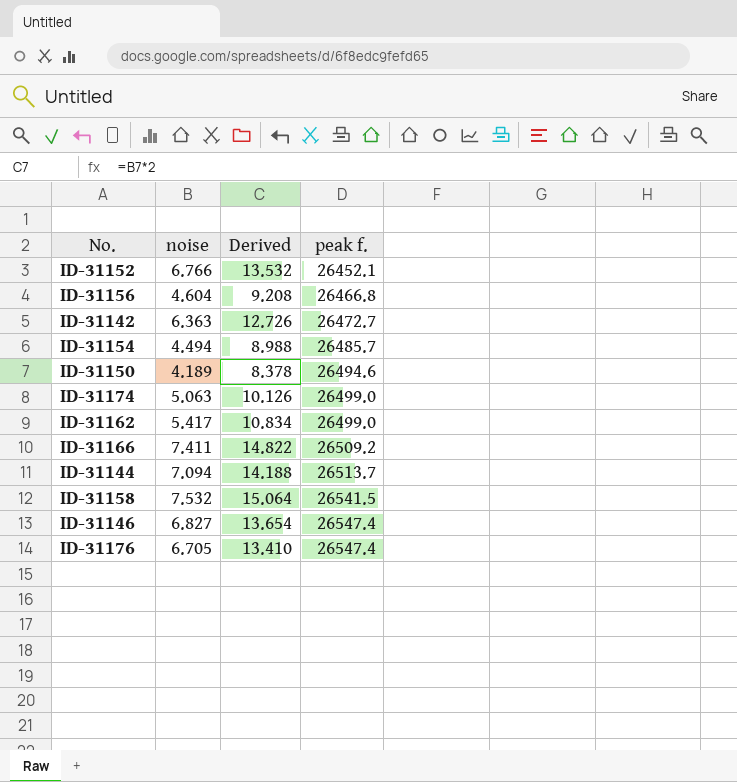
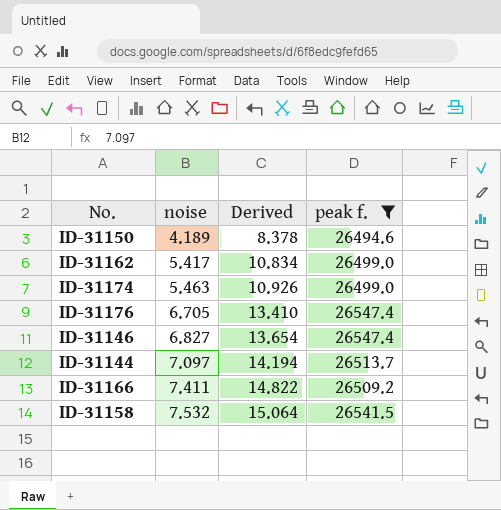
filter: none -> peak f. >= 26494.6
row order: peak f. ascending -> noise ascending
ID-31174 | noise: 5.063 -> 5.463
ID-31174 | Derived: 10.126 -> 10.926
ID-31144 | noise: 7.094 -> 7.097
ID-31144 | Derived: 14.188 -> 14.194

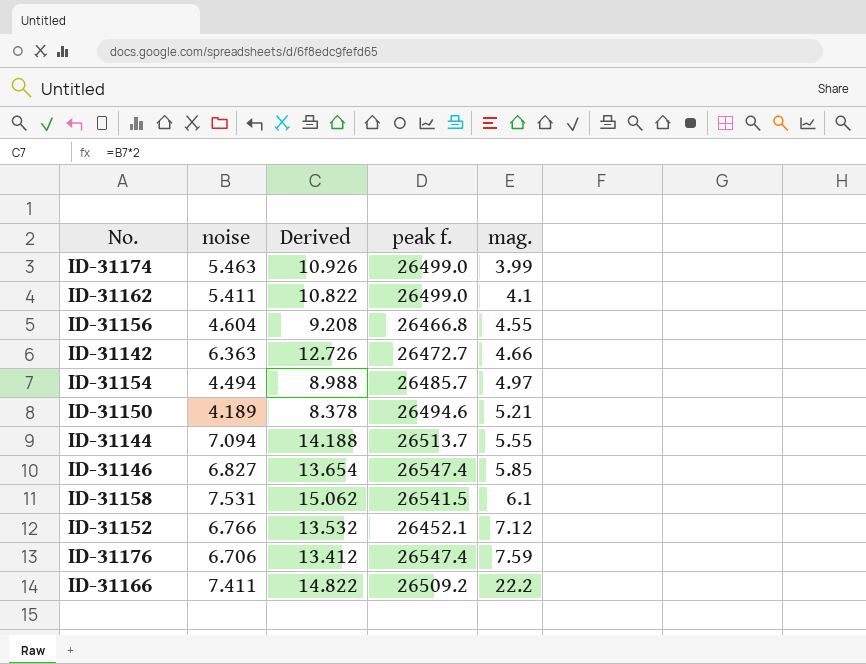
filter: peak f. >= 26494.6 -> none
row order: noise ascending -> mag. ascending
column mag. | position: none -> 5
ID-31162 | noise: 5.417 -> 5.411
ID-31162 | Derived: 10.834 -> 10.822
ID-31144 | noise: 7.097 -> 7.094
ID-31144 | Derived: 14.194 -> 14.188
ID-31158 | noise: 7.532 -> 7.531
ID-31158 | Derived: 15.064 -> 15.062
ID-31176 | noise: 6.705 -> 6.706
ID-31176 | Derived: 13.410 -> 13.412

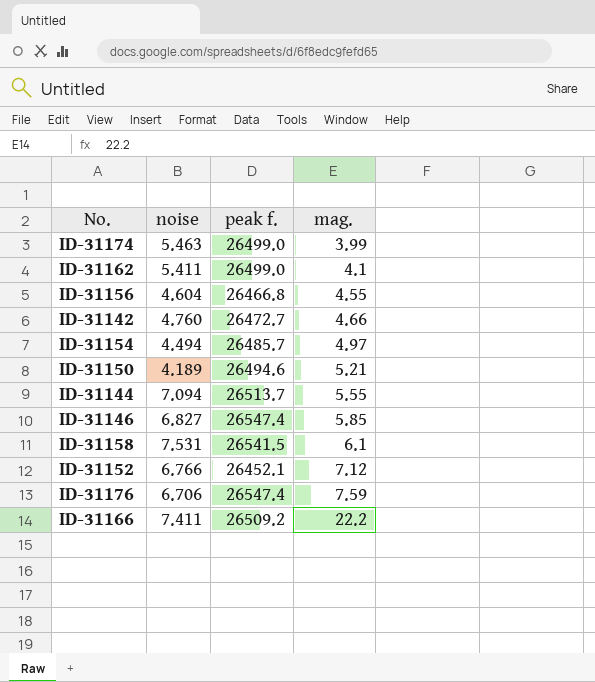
column Derived | formula: [noise] * 2 -> none
ID-31142 | noise: 6.363 -> 4.760

